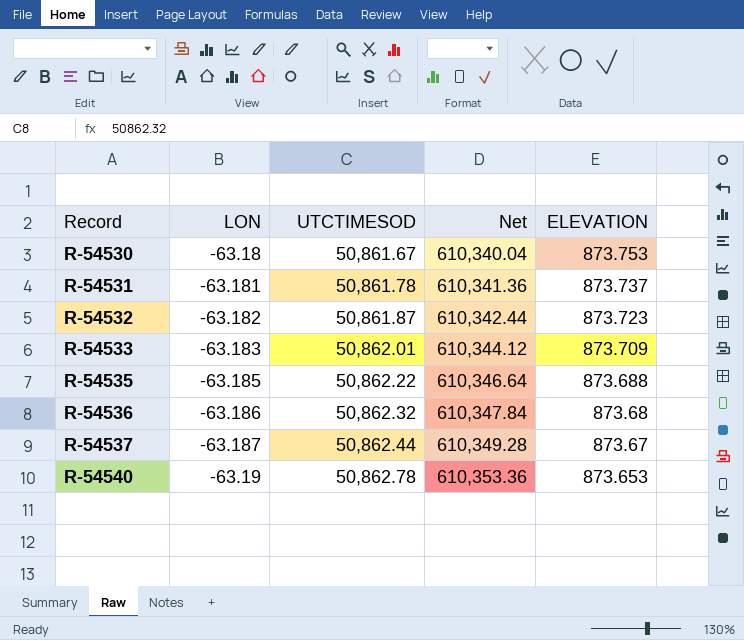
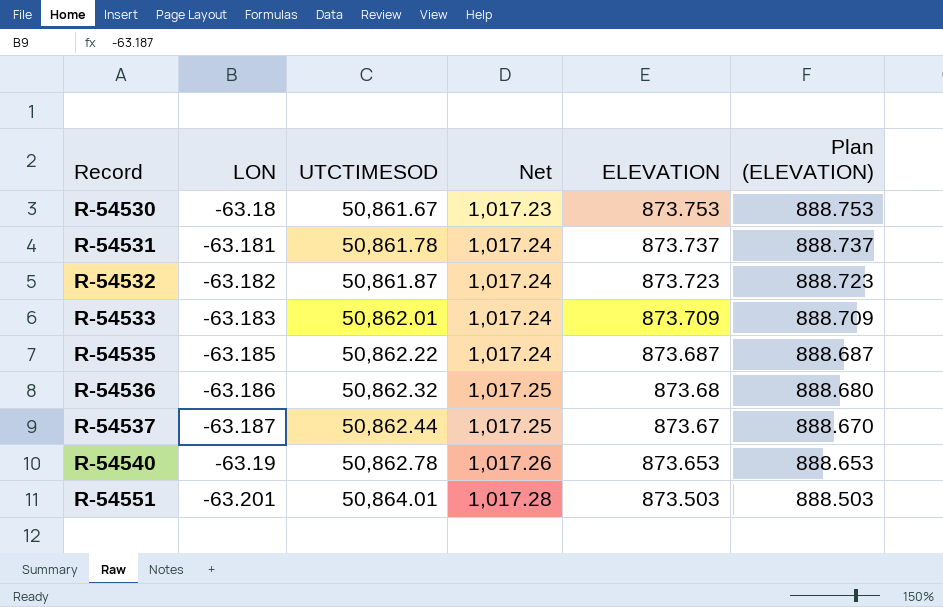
column Net | formula: [UTCTIMESOD] * 12 -> [UTCTIMESOD] * 0.02
column Plan (ELEVATION) | formula: none -> [ELEVATION] + 15
R-54535 | ELEVATION: 873.688 -> 873.687
row R-54551: none -> -63.201 | 50,864.01 | 1,017.28 | 873.503 | 888.503

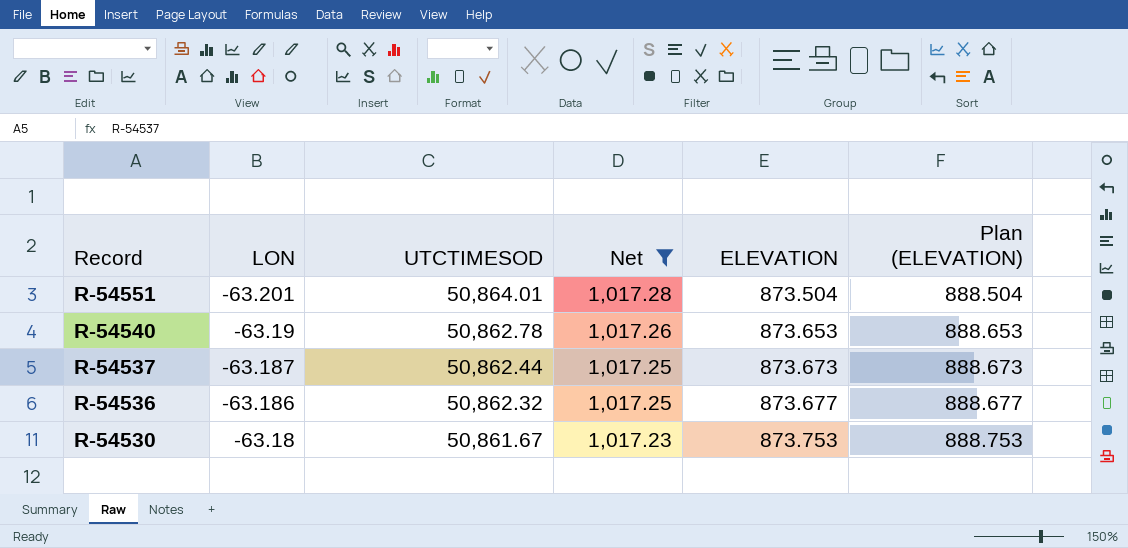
filter: none -> Net != 1,017.24
row order: Record ascending -> Record descending
R-54551 | ELEVATION: 873.503 -> 873.504
R-54551 | Plan (ELEVATION): 888.503 -> 888.504
R-54537 | ELEVATION: 873.67 -> 873.673
R-54537 | Plan (ELEVATION): 888.670 -> 888.673
R-54536 | ELEVATION: 873.68 -> 873.677
R-54536 | Plan (ELEVATION): 888.680 -> 888.677

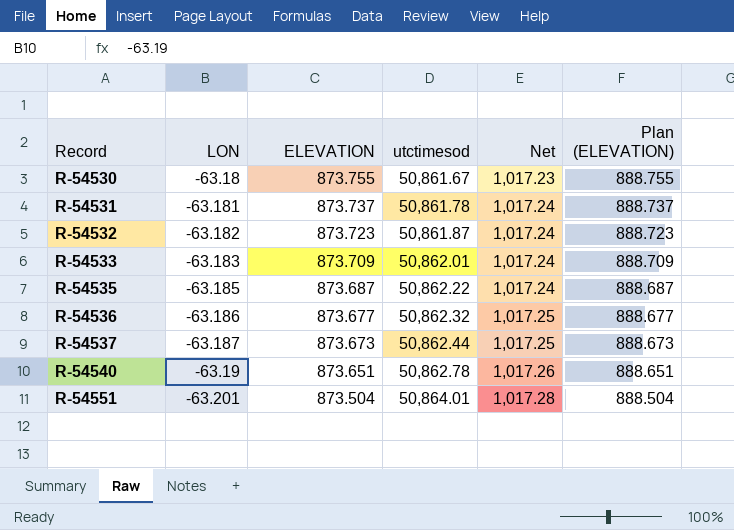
filter: Net != 1,017.24 -> none
row order: Record descending -> Record ascending
column ELEVATION | position: 5 -> 3
column name: UTCTIMESOD -> utctimesod
R-54530 | ELEVATION: 873.753 -> 873.755
R-54530 | Plan (ELEVATION): 888.753 -> 888.755
R-54540 | ELEVATION: 873.653 -> 873.651
R-54540 | Plan (ELEVATION): 888.653 -> 888.651

